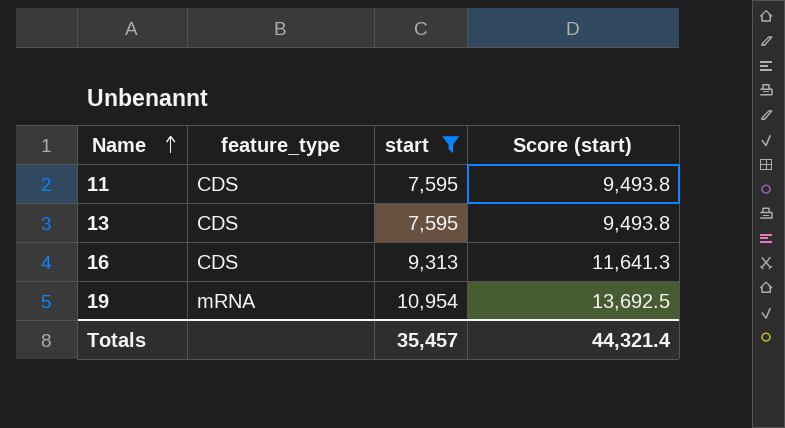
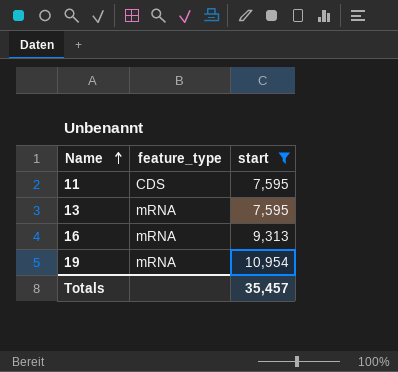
column Score (start) | formula: [start] * 1.25 -> none
13 | feature_type: CDS -> mRNA
16 | feature_type: CDS -> mRNA

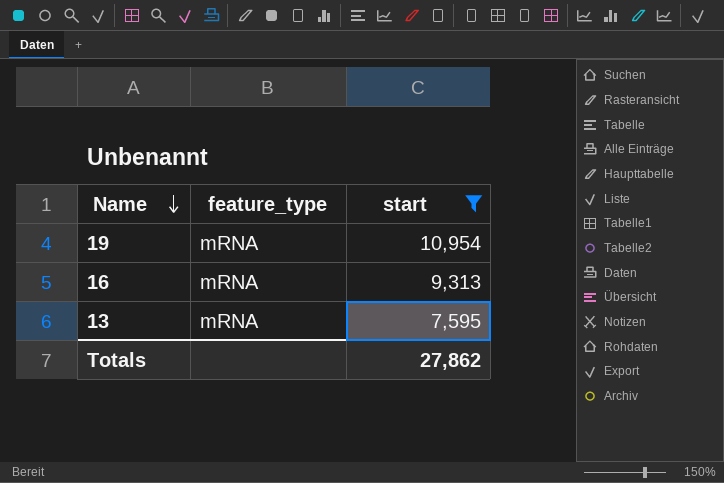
row order: Name ascending -> Name descending
row 11: CDS | 7,595 -> none
Totals | start: 35,457 -> 27,862

